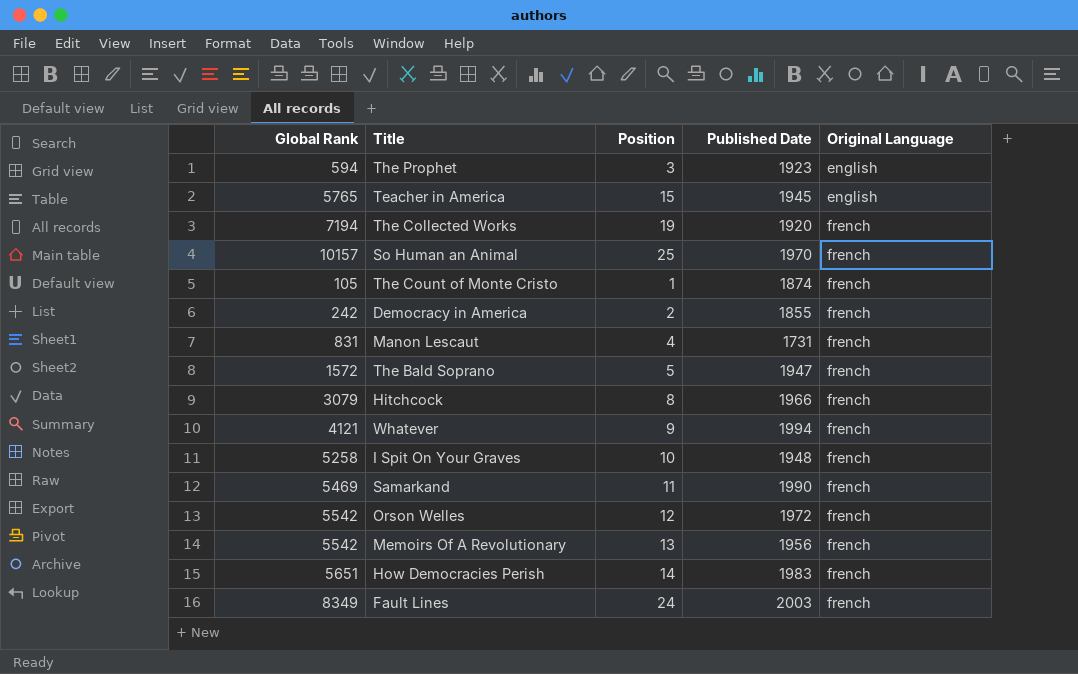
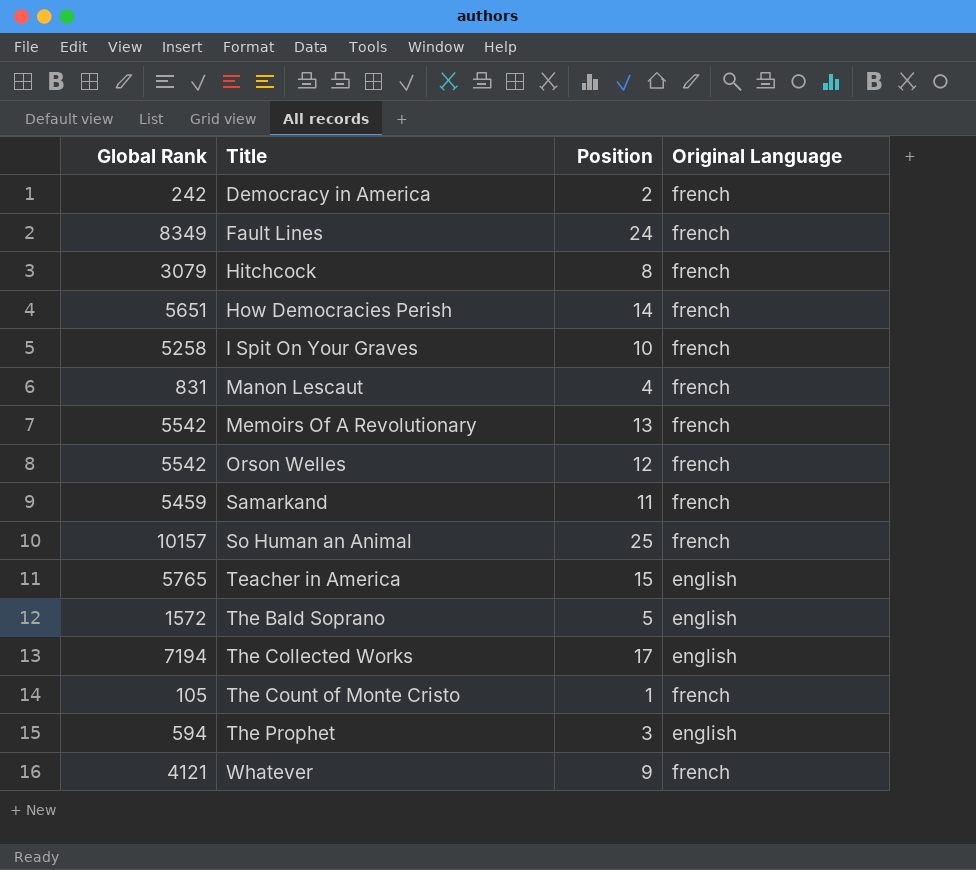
row order: Original Language ascending -> Title ascending
column Published Date | position: 4 -> none
Samarkand | Global Rank: 5469 -> 5459
The Bald Soprano | Original Language: french -> english
The Collected Works | Position: 19 -> 17
The Collected Works | Original Language: french -> english

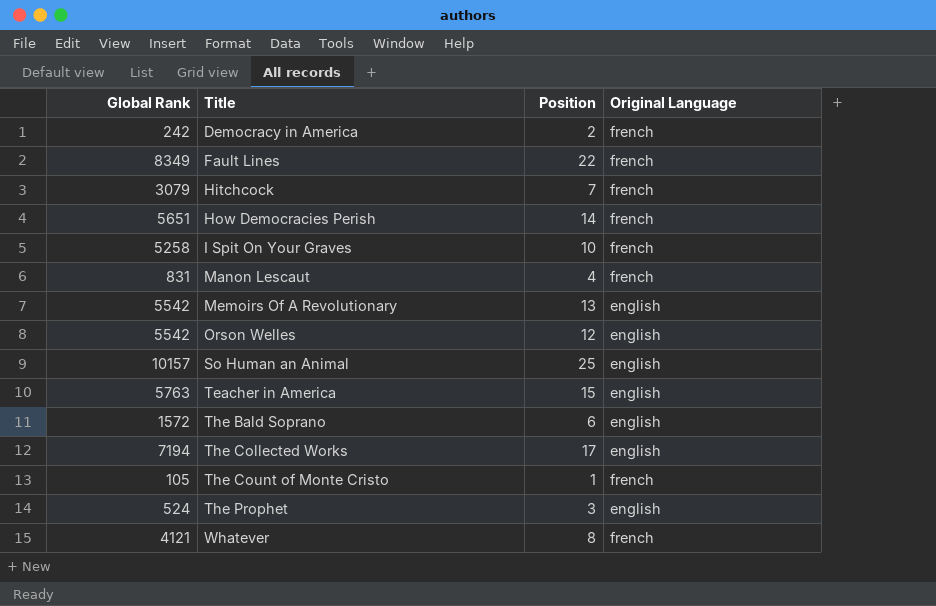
row Samarkand: 5459 | 11 | french -> none
Fault Lines | Position: 24 -> 22
Hitchcock | Position: 8 -> 7
Memoirs Of A Revolutionary | Original Language: french -> english
Orson Welles | Original Language: french -> english
So Human an Animal | Original Language: french -> english
Teacher in America | Global Rank: 5765 -> 5763
The Bald Soprano | Position: 5 -> 6
The Prophet | Global Rank: 594 -> 524
Whatever | Position: 9 -> 8

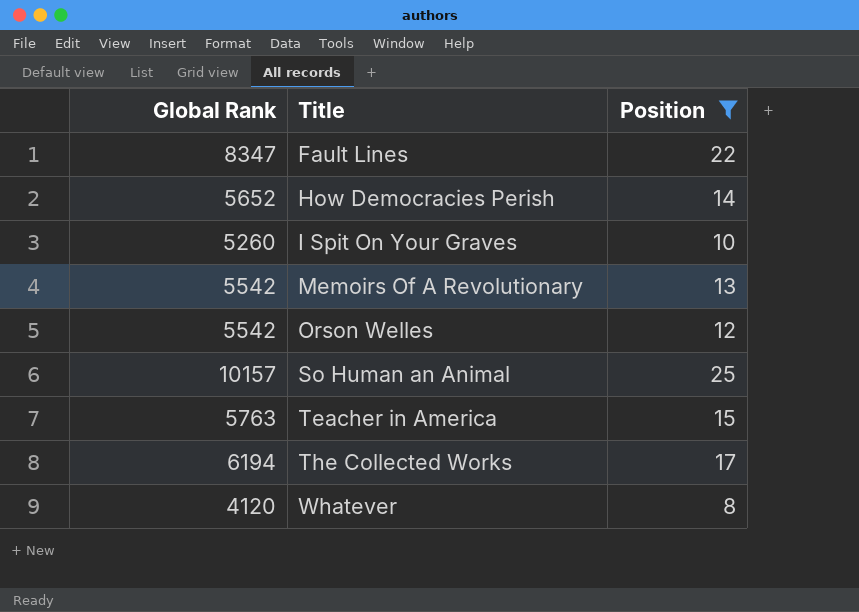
filter: none -> Position >= 8
column Original Language | position: 4 -> none
Fault Lines | Global Rank: 8349 -> 8347
How Democracies Perish | Global Rank: 5651 -> 5652
I Spit On Your Graves | Global Rank: 5258 -> 5260
The Collected Works | Global Rank: 7194 -> 6194
Whatever | Global Rank: 4121 -> 4120

